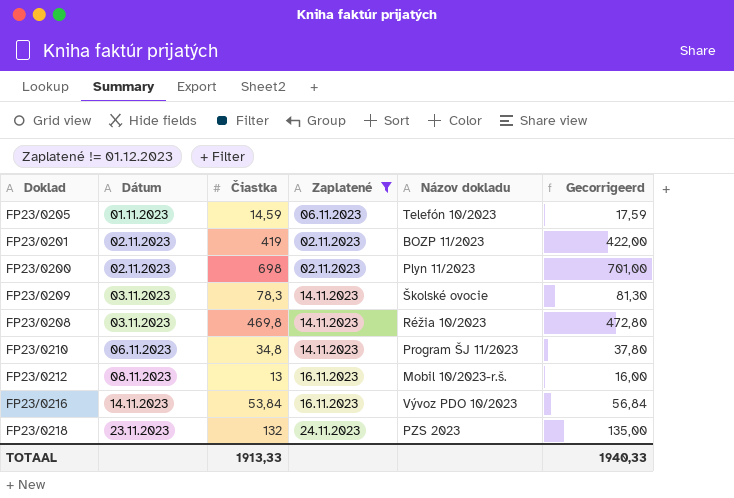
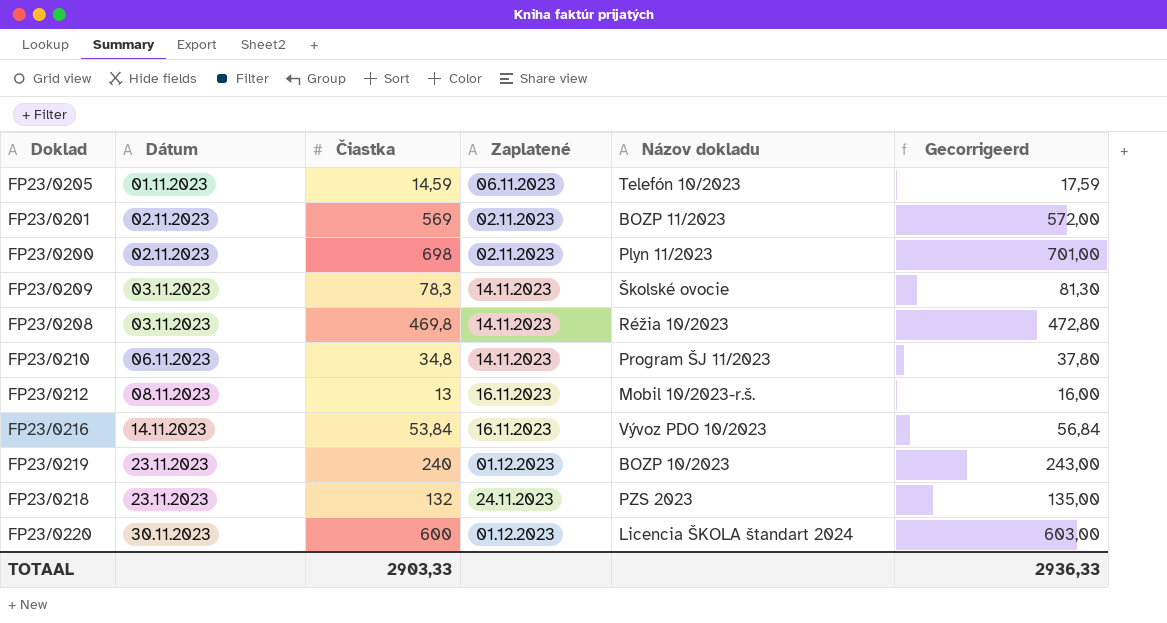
filter: Zaplatené != 01.12.2023 -> none
FP23/0201 | Čiastka: 419 -> 569
FP23/0201 | Gecorrigeerd: 422,00 -> 572,00
TOTAAL | Čiastka: 1913,33 -> 2903,33
TOTAAL | Gecorrigeerd: 1940,33 -> 2936,33

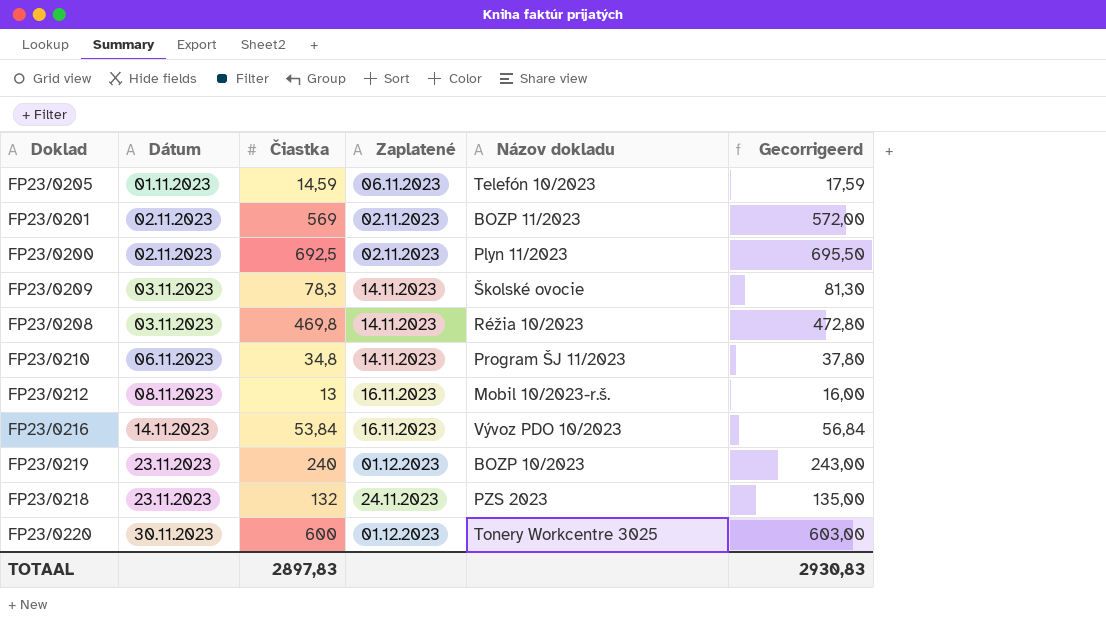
FP23/0200 | Čiastka: 698 -> 692,5
FP23/0200 | Gecorrigeerd: 701,00 -> 695,50
FP23/0220 | Názov dokladu: Licencia ŠKOLA štandart 2024 -> Tonery Workcentre 3025
TOTAAL | Čiastka: 2903,33 -> 2897,83
TOTAAL | Gecorrigeerd: 2936,33 -> 2930,83

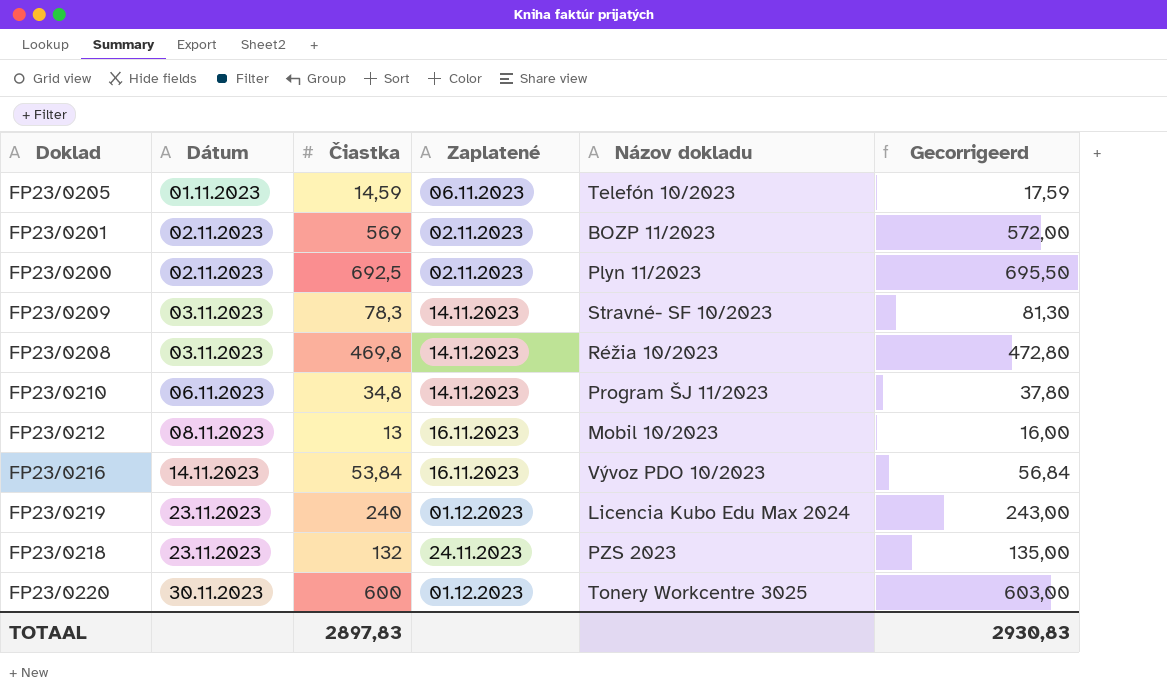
FP23/0209 | Názov dokladu: Školské ovocie -> Stravné- SF 10/2023
FP23/0212 | Názov dokladu: Mobil 10/2023-r.š. -> Mobil 10/2023
FP23/0219 | Názov dokladu: BOZP 10/2023 -> Licencia Kubo Edu Max 2024

